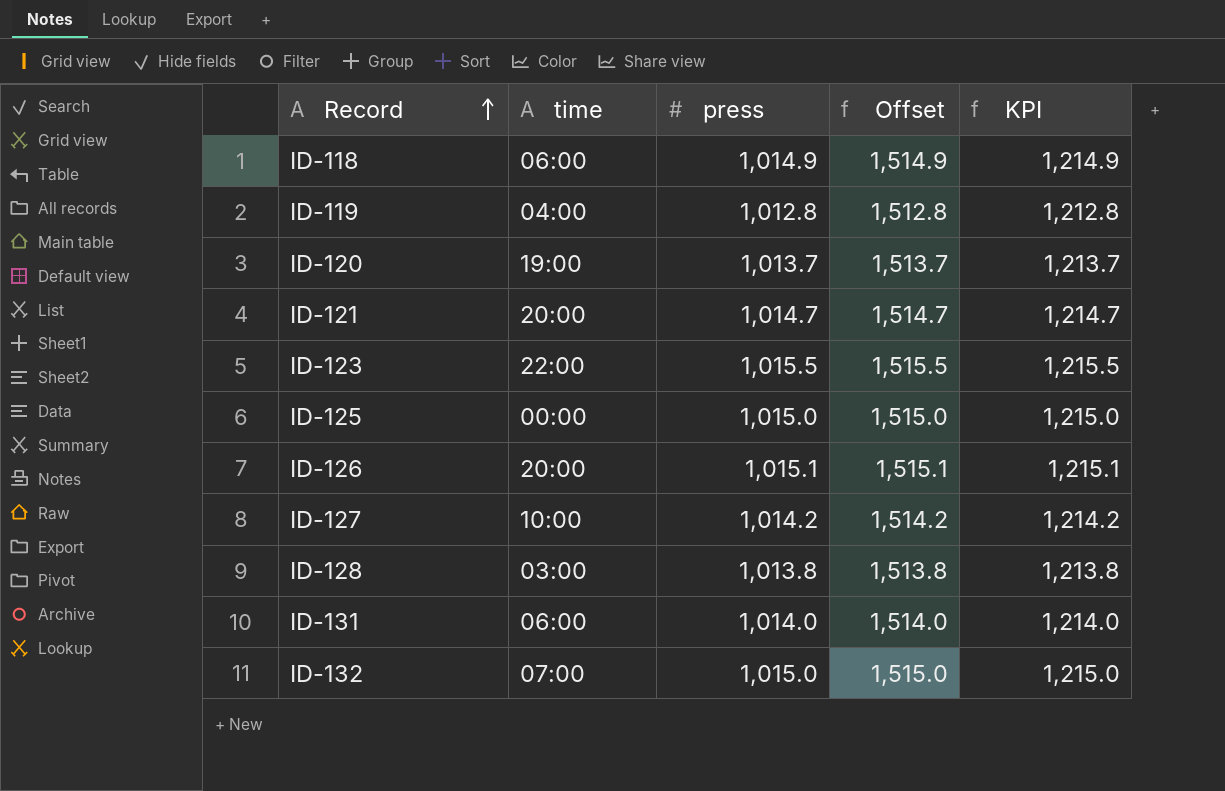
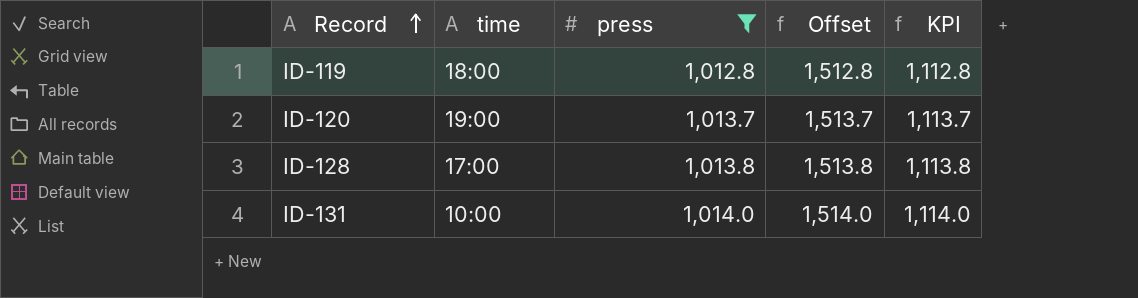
filter: none -> press <= 1,014.0
column KPI | formula: [press] + 200 -> [press] + 100
ID-119 | time: 04:00 -> 18:00
ID-128 | time: 03:00 -> 17:00
ID-131 | time: 06:00 -> 10:00

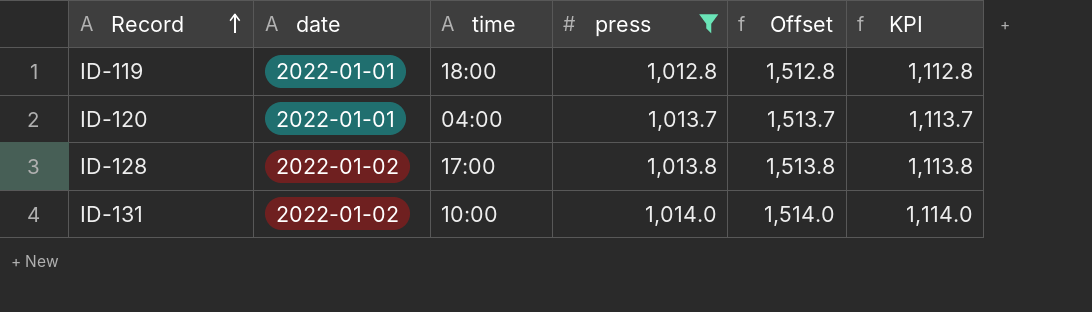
column date | position: none -> 2
ID-120 | time: 19:00 -> 04:00

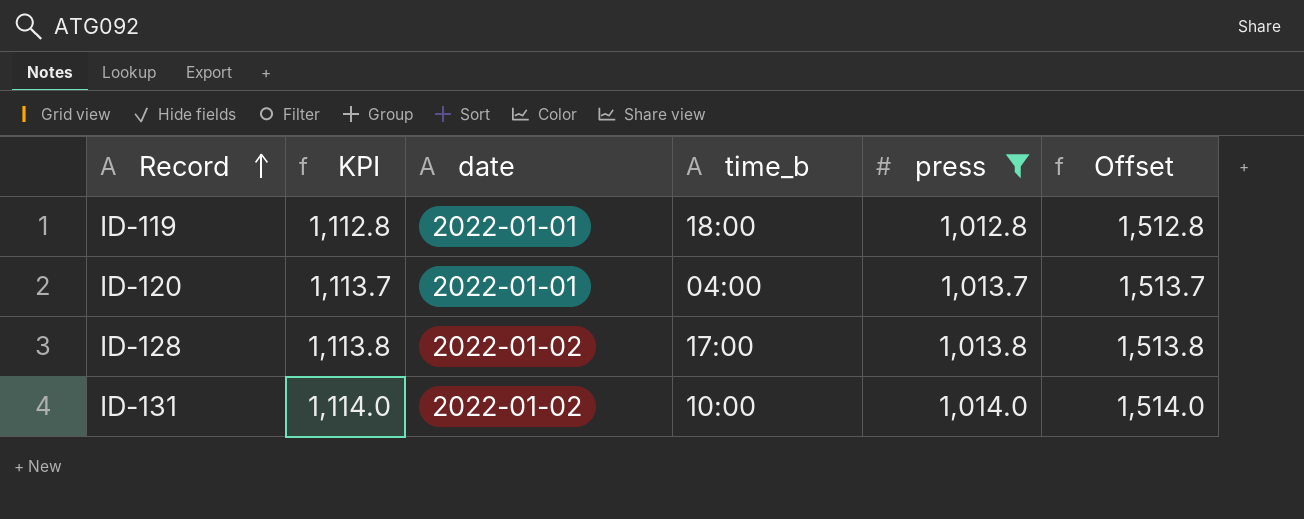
column KPI | position: 6 -> 2
column name: time -> time_b

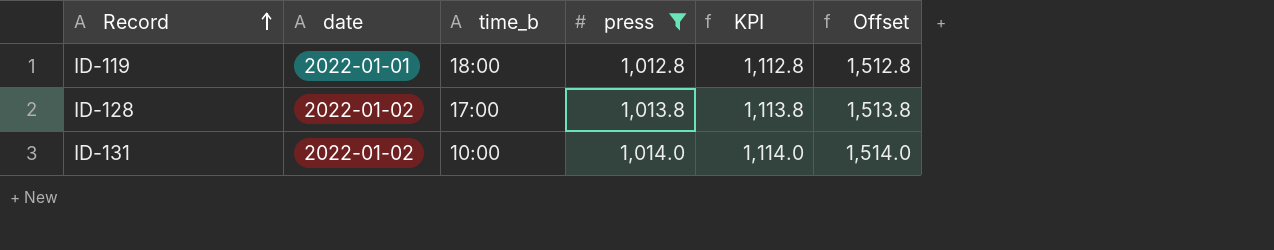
column KPI | position: 2 -> 5
row ID-120: 1,113.7 | 2022-01-01 | 04:00 | 1,013.7 | 1,513.7 -> none

